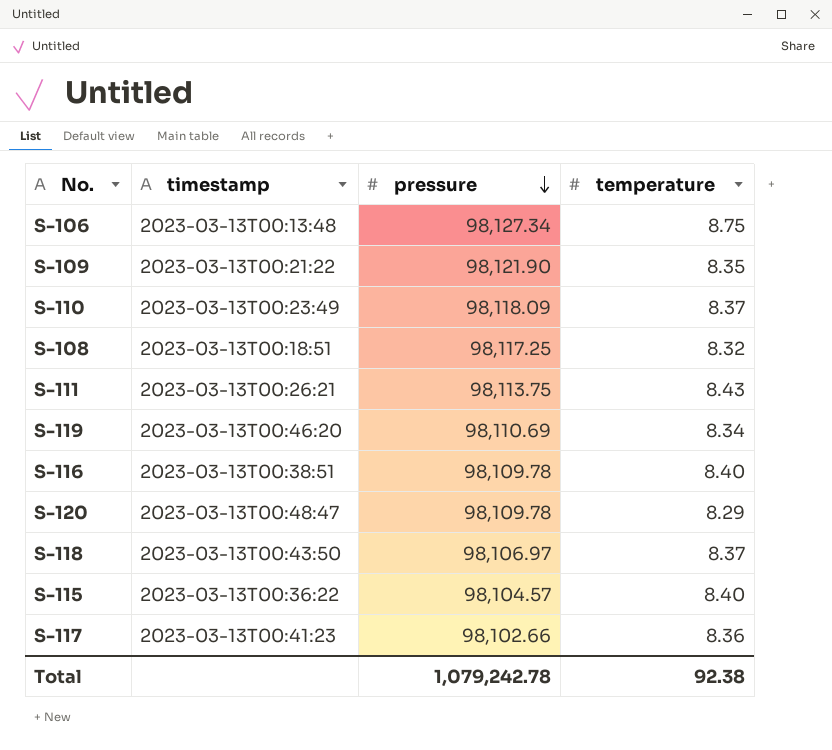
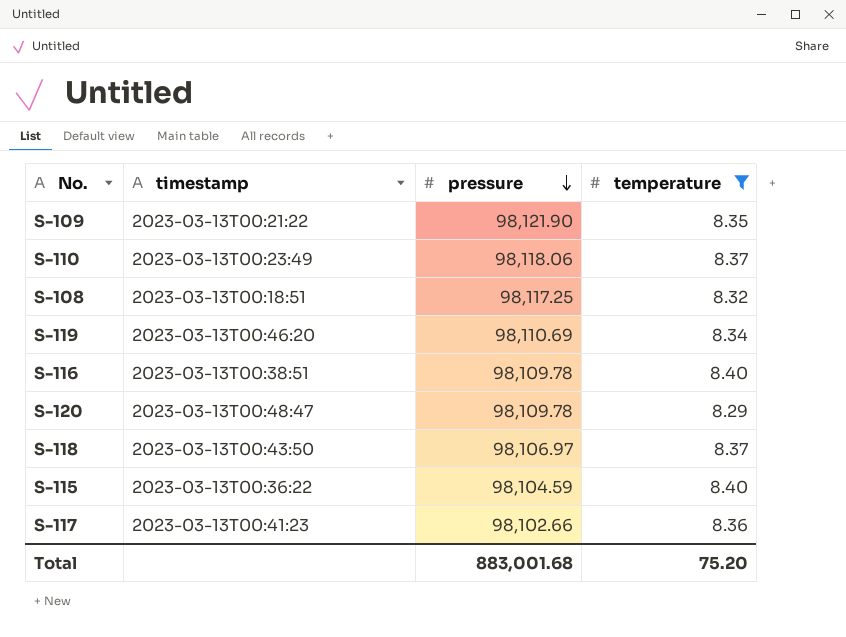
filter: none -> temperature <= 8.40
S-110 | pressure: 98,118.09 -> 98,118.06
S-115 | pressure: 98,104.57 -> 98,104.59
Total | pressure: 1,079,242.78 -> 883,001.68
Total | temperature: 92.38 -> 75.20

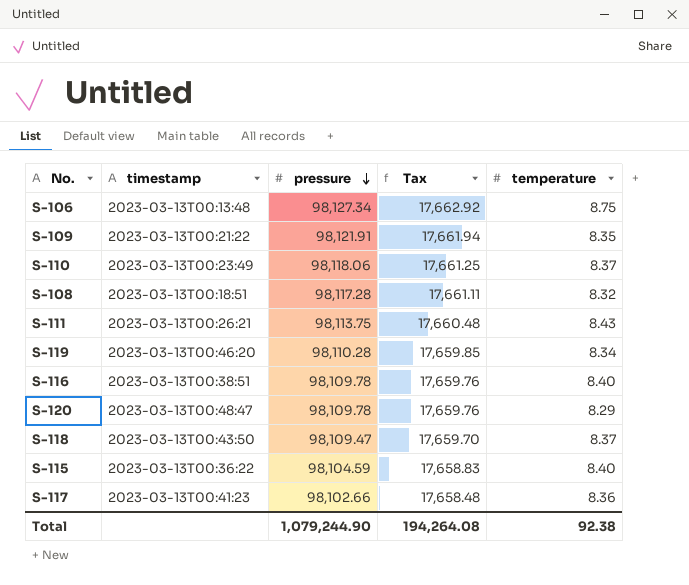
filter: temperature <= 8.40 -> none
column Tax | formula: none -> [pressure] * 0.18
S-109 | pressure: 98,121.90 -> 98,121.91
S-108 | pressure: 98,117.25 -> 98,117.28
S-119 | pressure: 98,110.69 -> 98,110.28
S-118 | pressure: 98,106.97 -> 98,109.47
Total | pressure: 883,001.68 -> 1,079,244.90
Total | temperature: 75.20 -> 92.38

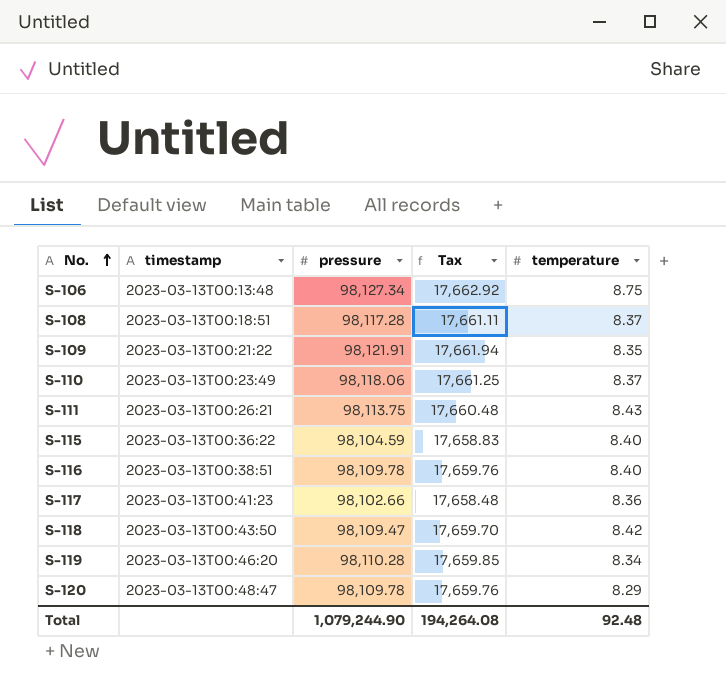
row order: pressure descending -> No. ascending
S-108 | temperature: 8.32 -> 8.37
S-118 | temperature: 8.37 -> 8.42
Total | temperature: 92.38 -> 92.48

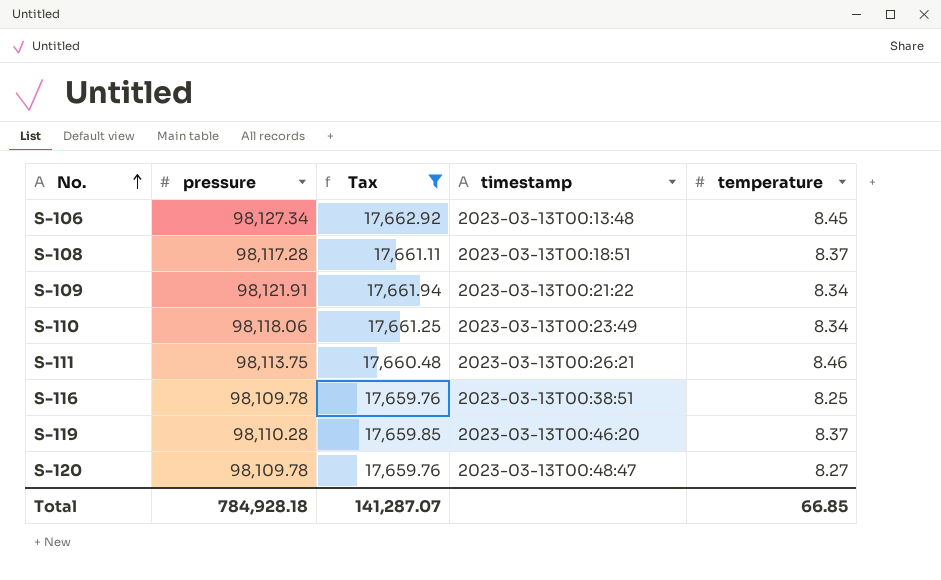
filter: none -> Tax >= 17,659.76
column timestamp | position: 2 -> 4
S-106 | temperature: 8.75 -> 8.45
S-109 | temperature: 8.35 -> 8.34
S-110 | temperature: 8.37 -> 8.34
S-111 | temperature: 8.43 -> 8.46
S-116 | temperature: 8.40 -> 8.25
S-119 | temperature: 8.34 -> 8.37
S-120 | temperature: 8.29 -> 8.27
Total | pressure: 1,079,244.90 -> 784,928.18
Total | Tax: 194,264.08 -> 141,287.07
Total | temperature: 92.48 -> 66.85

